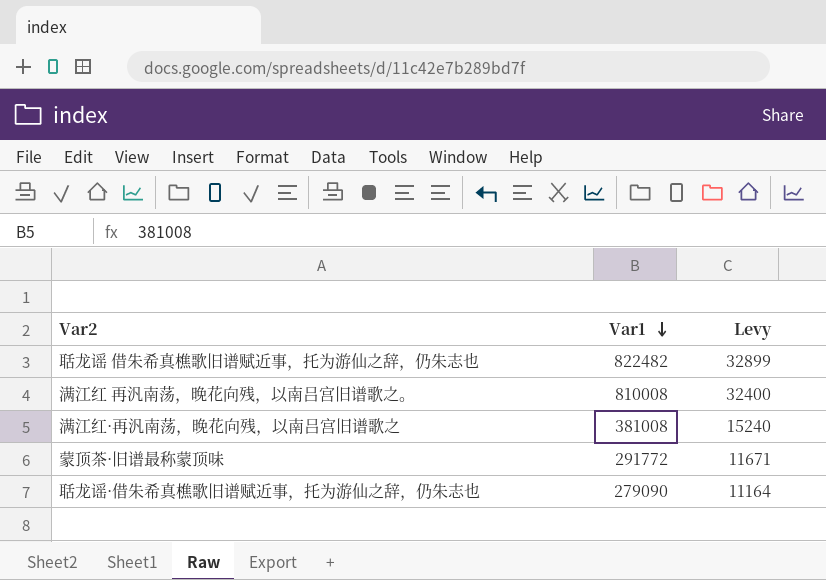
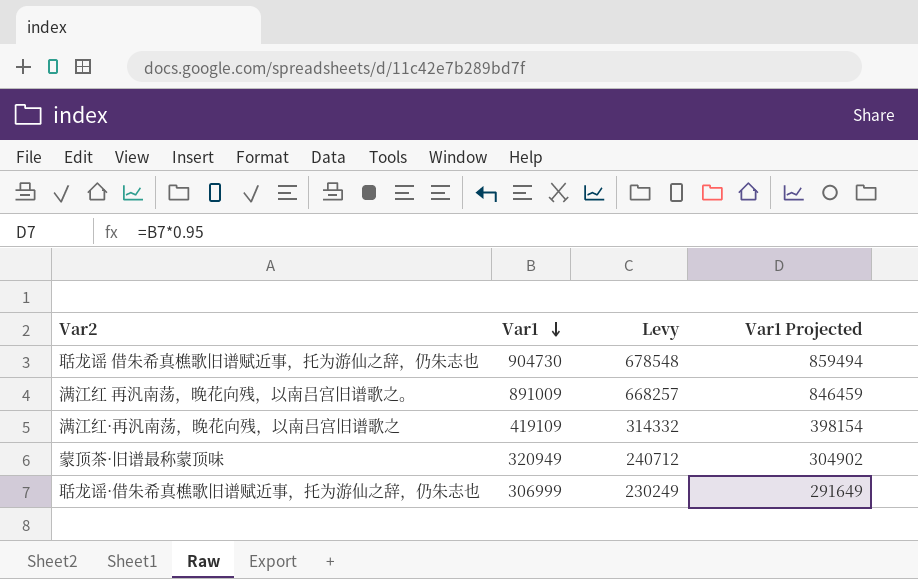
column Levy | formula: [Var1] * 0.04 -> [Var1] * 0.75
column Var1 Projected | formula: none -> [Var1] * 0.95
聒龙谣 借朱希真樵歌旧谱赋近事，托为游仙之辞，仍朱志也 | Var1: 822482 -> 904730
满江红 再汎南荡，晚花向残，以南吕宫旧谱歌之。 | Var1: 810008 -> 891009
满江红·再汎南荡，晚花向残，以南吕宫旧谱歌之 | Var1: 381008 -> 419109
蒙顶茶·旧谱最称蒙顶味 | Var1: 291772 -> 320949
聒龙谣·借朱希真樵歌旧谱赋近事，托为游仙之辞，仍朱志也 | Var1: 279090 -> 306999

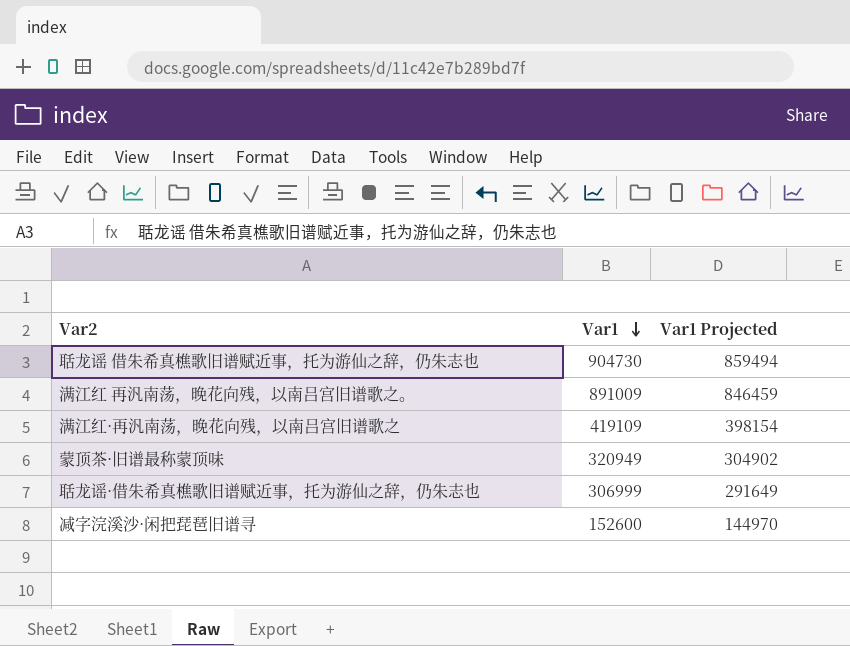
column Levy | formula: [Var1] * 0.75 -> none
row 减字浣溪沙·闲把琵琶旧谱寻: none -> 152600 | 144970

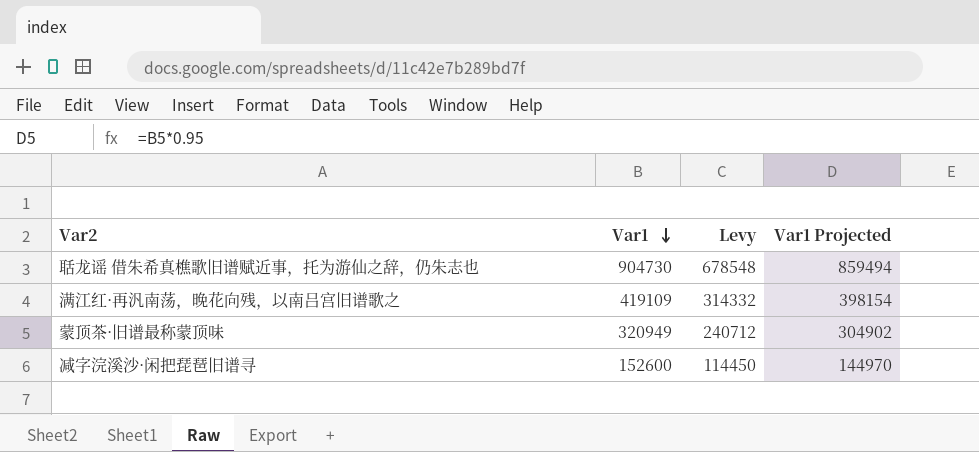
column Levy | formula: none -> [Var1] * 0.75
row 满江红 再汎南荡，晚花向残，以南吕宫旧谱歌之。: 891009 | 846459 -> none
row 聒龙谣·借朱希真樵歌旧谱赋近事，托为游仙之辞，仍朱志也: 306999 | 291649 -> none

